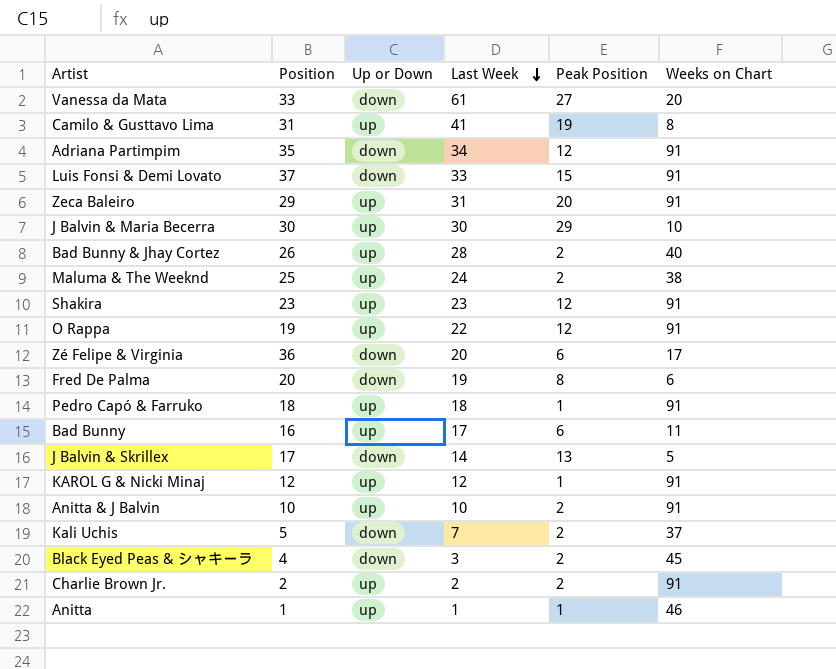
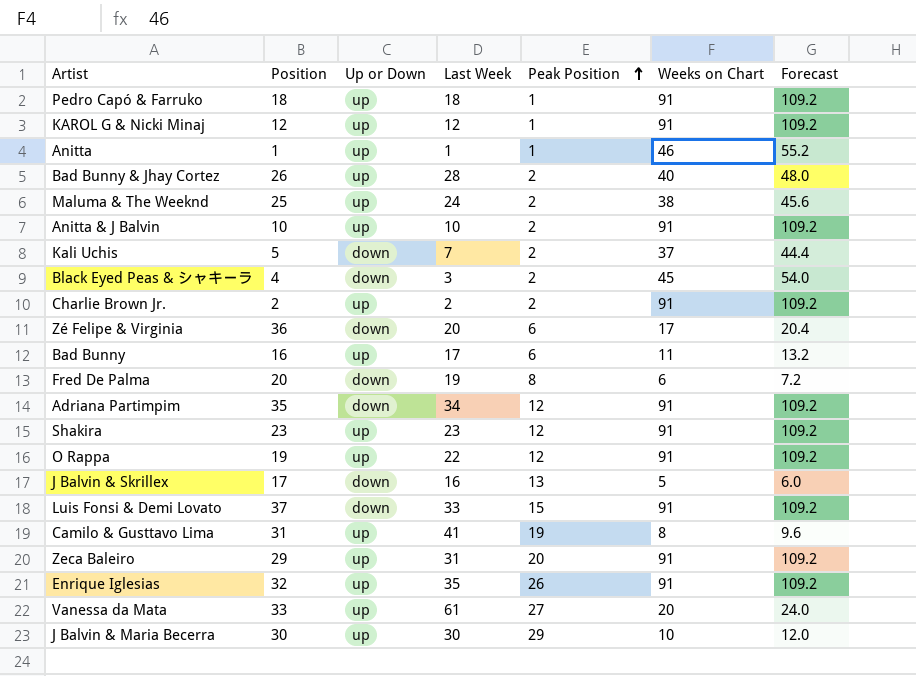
row order: Last Week descending -> Peak Position ascending
column Forecast | formula: none -> [Weeks on Chart] * 1.2
J Balvin & Skrillex | Last Week: 14 -> 16
row Enrique Iglesias: none -> 32 | up | 35 | 26 | 91 | 109.2
Vanessa da Mata | Up or Down: down -> up

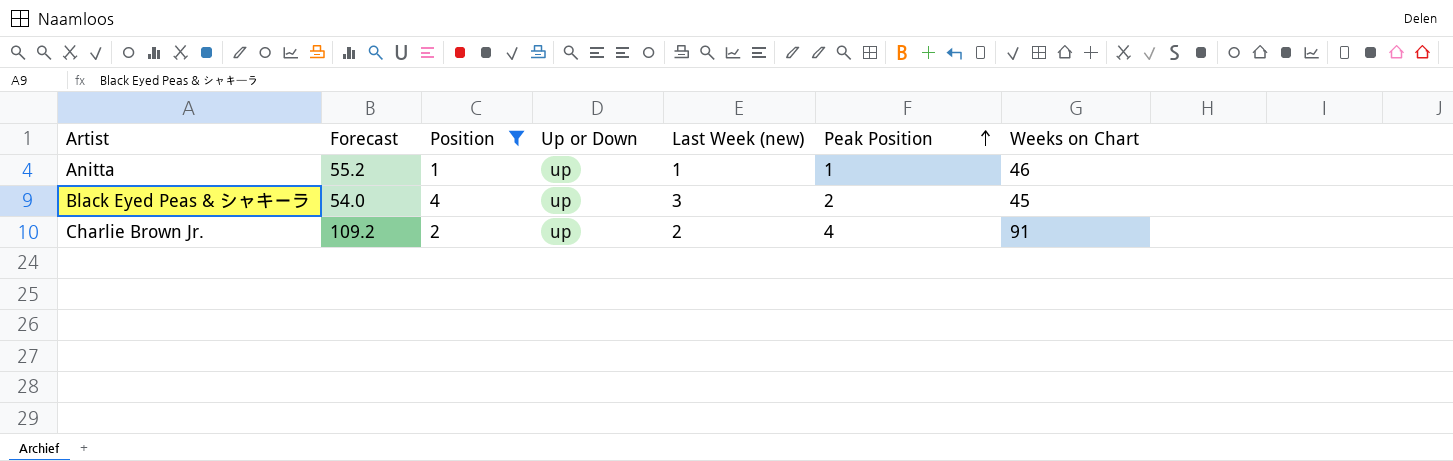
filter: none -> Position <= 4
column Forecast | position: 7 -> 2
column name: Last Week -> Last Week (new)
Black Eyed Peas & シャキーラ | Up or Down: down -> up
Charlie Brown Jr. | Peak Position: 2 -> 4

